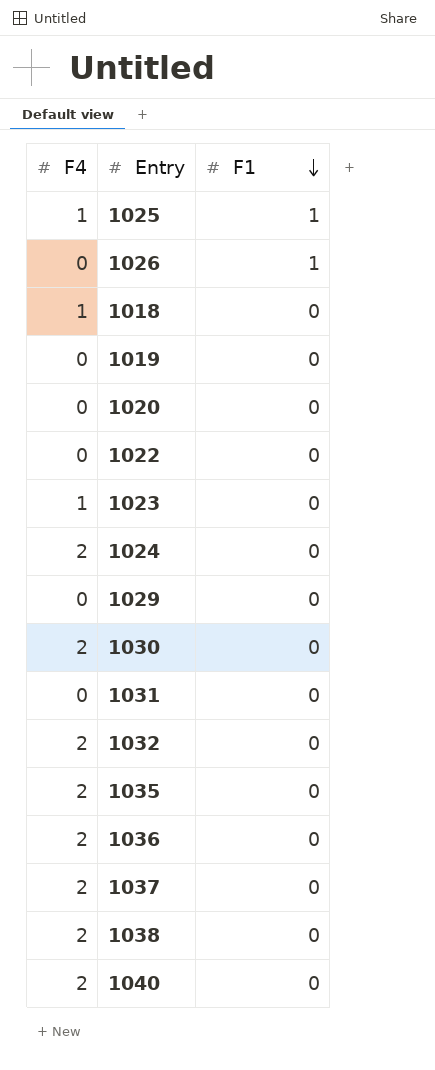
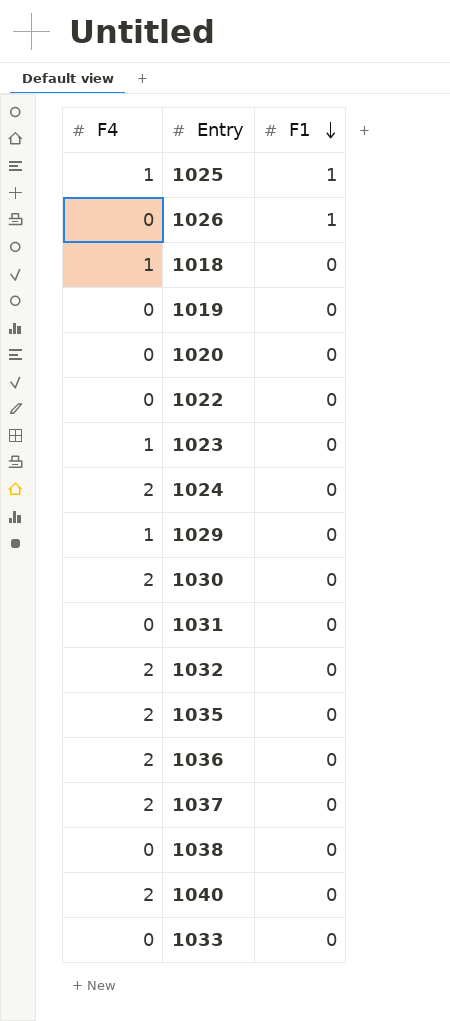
1029 | F4: 0 -> 1
1038 | F4: 2 -> 0
row 1033: none -> 0 | 0

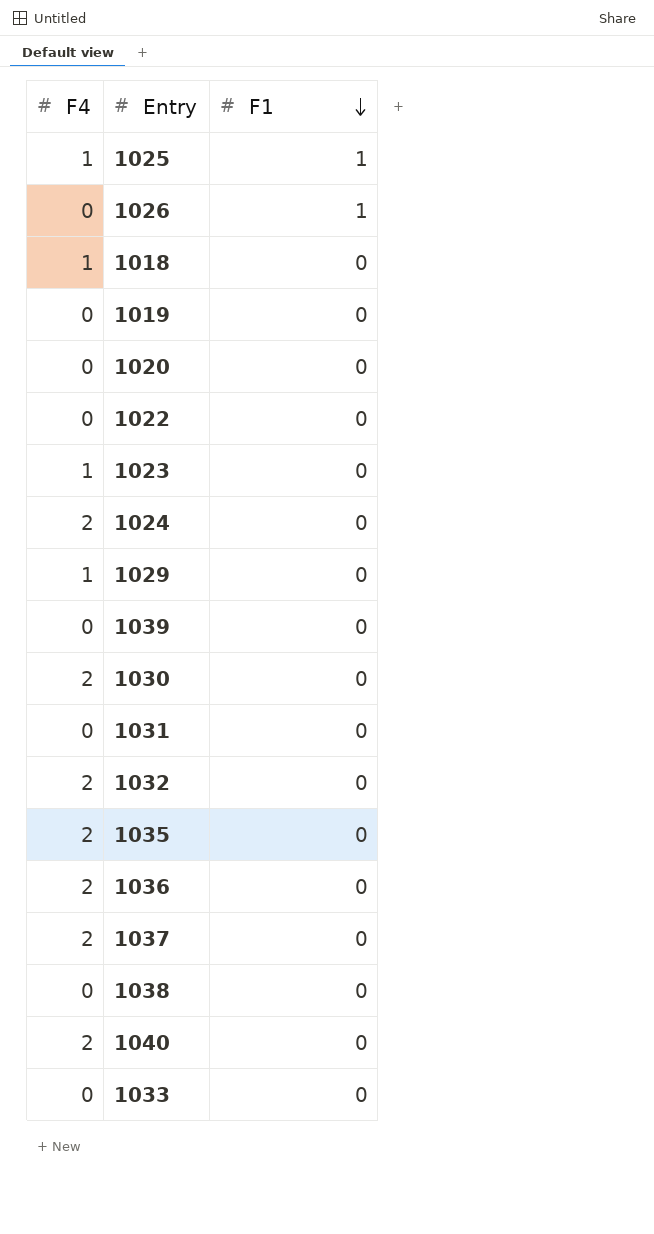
row 1039: none -> 0 | 0

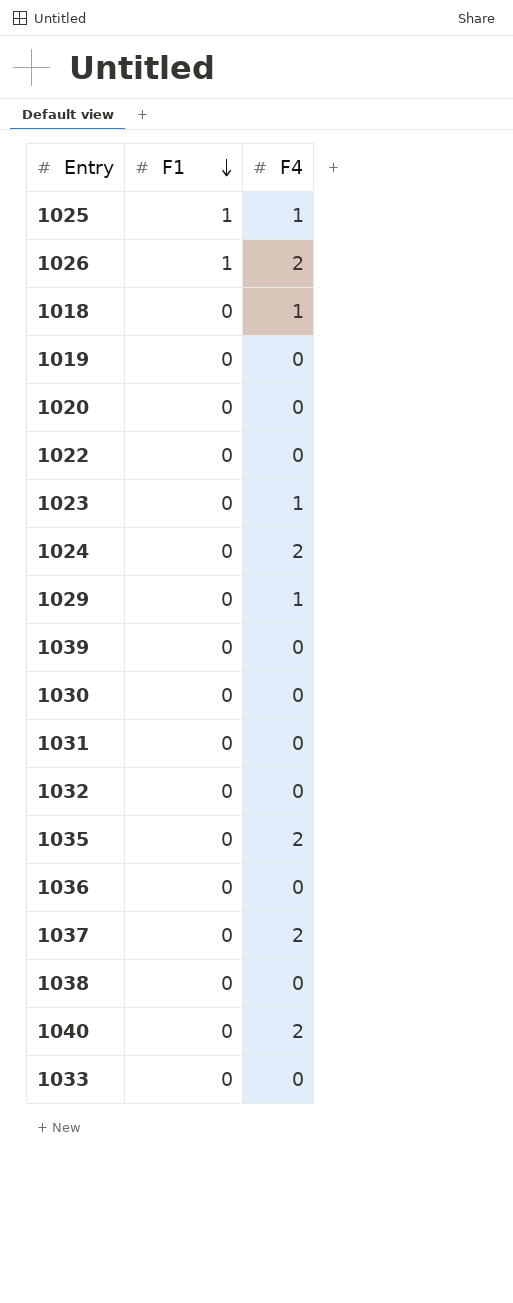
column F4 | position: 1 -> 3
1026 | F4: 0 -> 2
1030 | F4: 2 -> 0
1032 | F4: 2 -> 0
1036 | F4: 2 -> 0

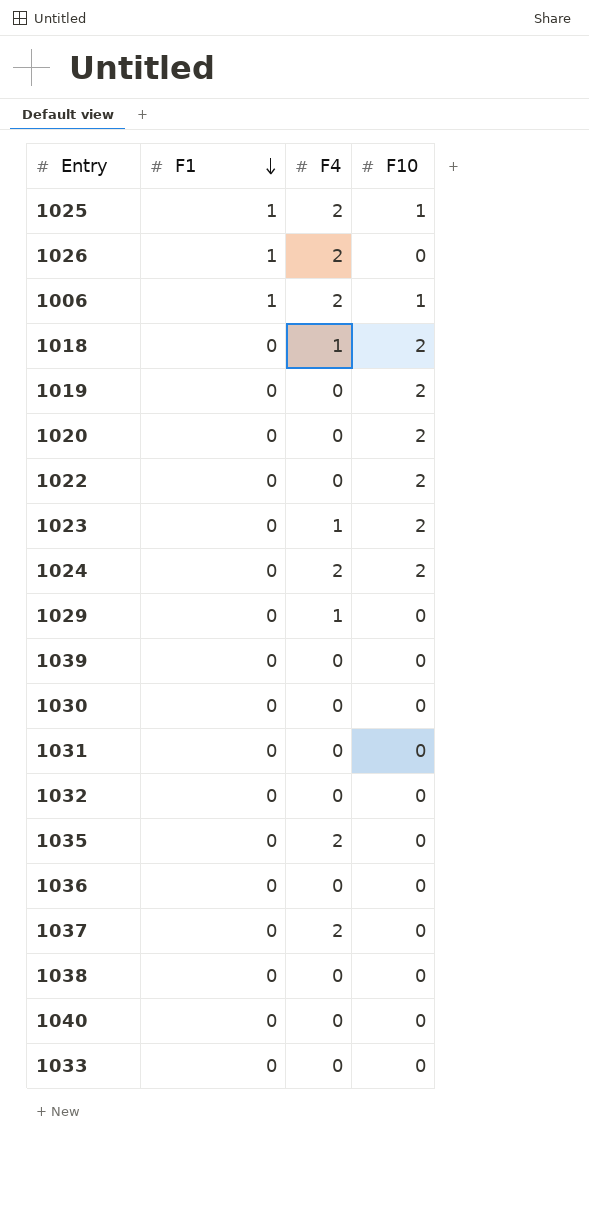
column F10 | position: none -> 4
1025 | F4: 1 -> 2
row 1006: none -> 1 | 2 | 1
1040 | F4: 2 -> 0

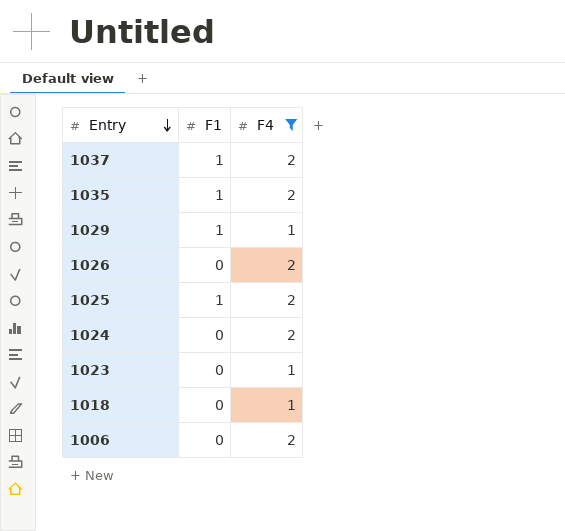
filter: none -> F4 != 0
row order: F1 descending -> Entry descending
column F10 | position: 4 -> none
1037 | F1: 0 -> 1
1035 | F1: 0 -> 1
1029 | F1: 0 -> 1
1026 | F1: 1 -> 0
1006 | F1: 1 -> 0

